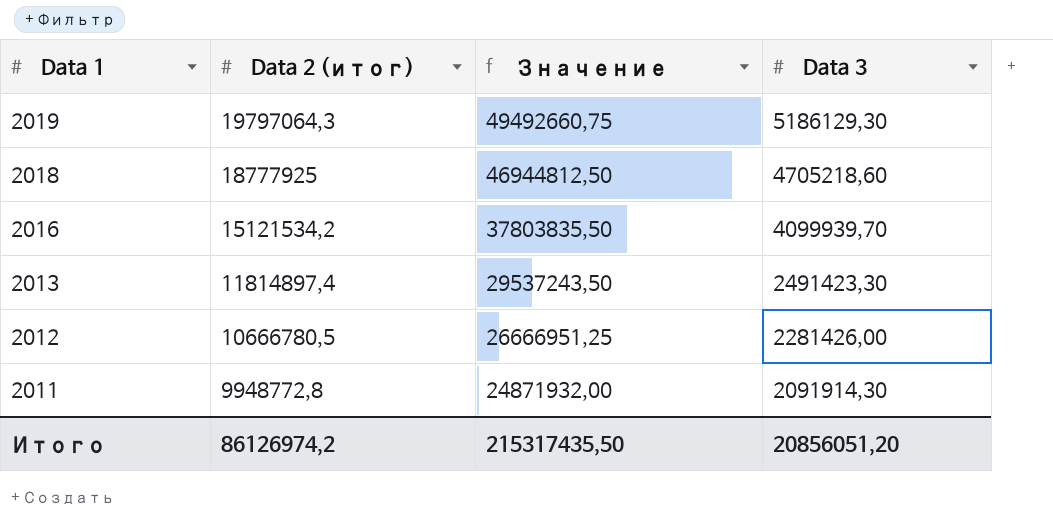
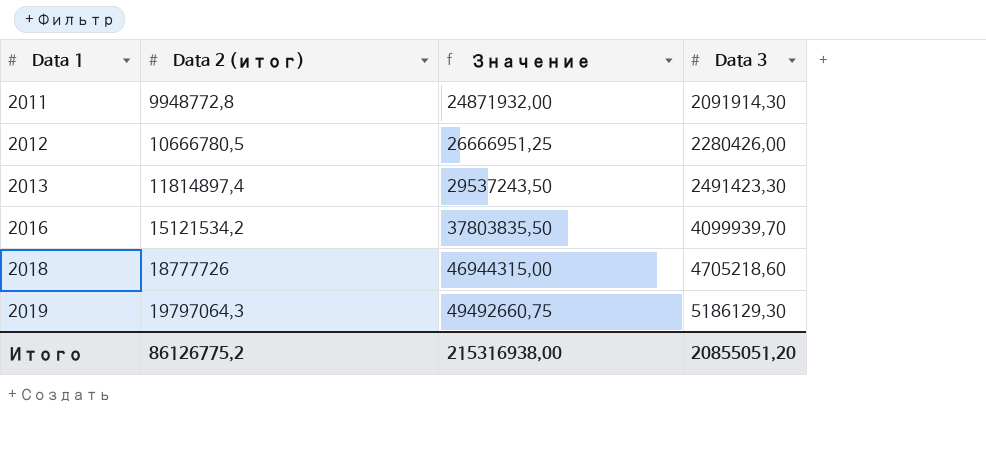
row order: Data 1 descending -> Data 1 ascending
2012 | Data 3: 2281426,00 -> 2280426,00
2018 | Data 2 (итог): 18777925 -> 18777726
2018 | Значение: 46944812,50 -> 46944315,00
Итого | Data 2 (итог): 86126974,2 -> 86126775,2
Итого | Значение: 215317435,50 -> 215316938,00
Итого | Data 3: 20856051,20 -> 20855051,20

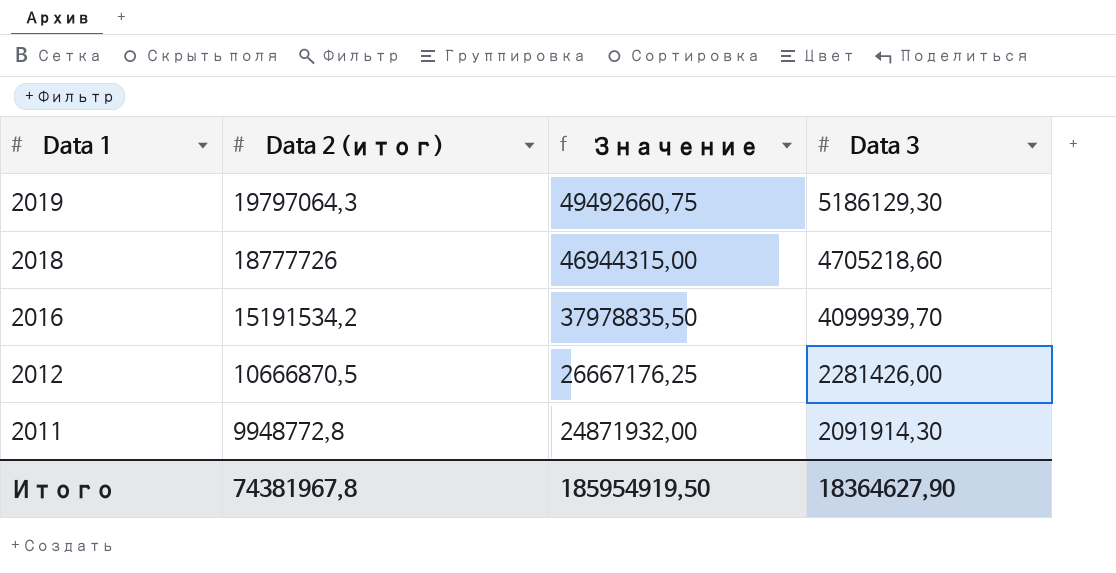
row order: Data 1 ascending -> Data 1 descending
row 2013: 11814897,4 | 29537243,50 | 2491423,30 -> none
2016 | Data 2 (итог): 15121534,2 -> 15191534,2
2016 | Значение: 37803835,50 -> 37978835,50
2012 | Data 2 (итог): 10666780,5 -> 10666870,5
2012 | Значение: 26666951,25 -> 26667176,25
2012 | Data 3: 2280426,00 -> 2281426,00
Итого | Data 2 (итог): 86126775,2 -> 74381967,8
Итого | Значение: 215316938,00 -> 185954919,50
Итого | Data 3: 20855051,20 -> 18364627,90

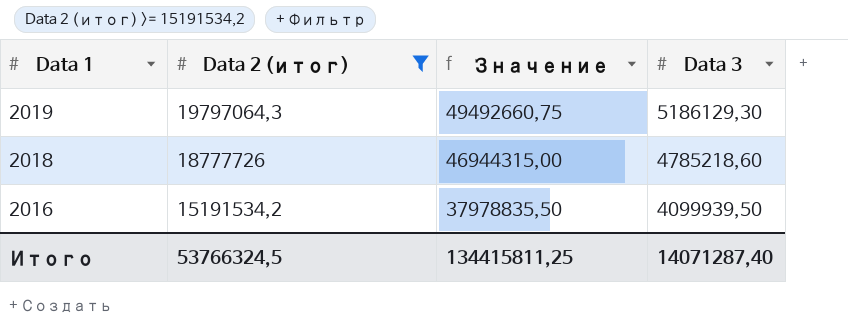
filter: none -> Data 2 (итог) >= 15191534,2
2018 | Data 3: 4705218,60 -> 4785218,60
2016 | Data 3: 4099939,70 -> 4099939,50
Итого | Data 2 (итог): 74381967,8 -> 53766324,5
Итого | Значение: 185954919,50 -> 134415811,25
Итого | Data 3: 18364627,90 -> 14071287,40

